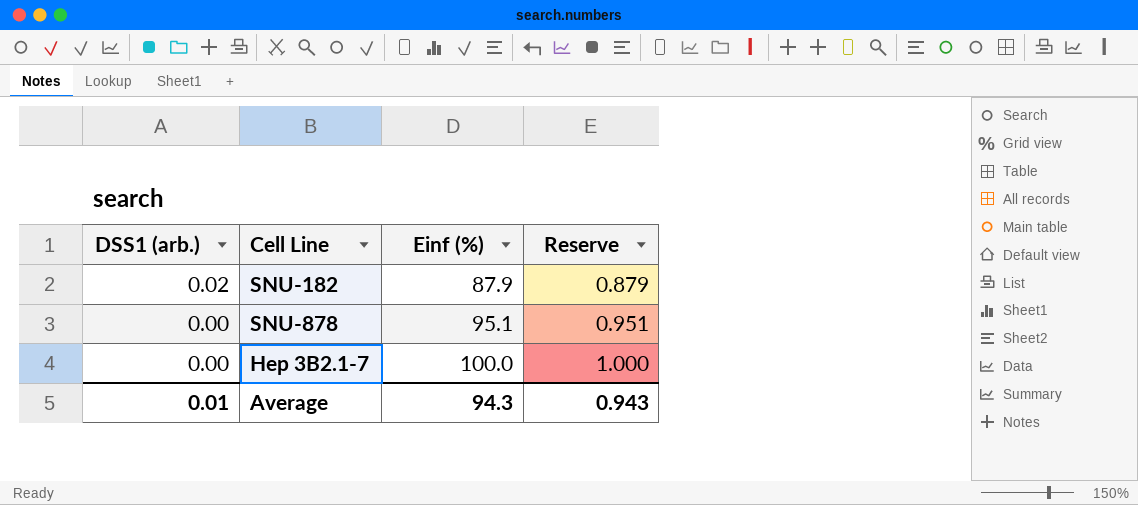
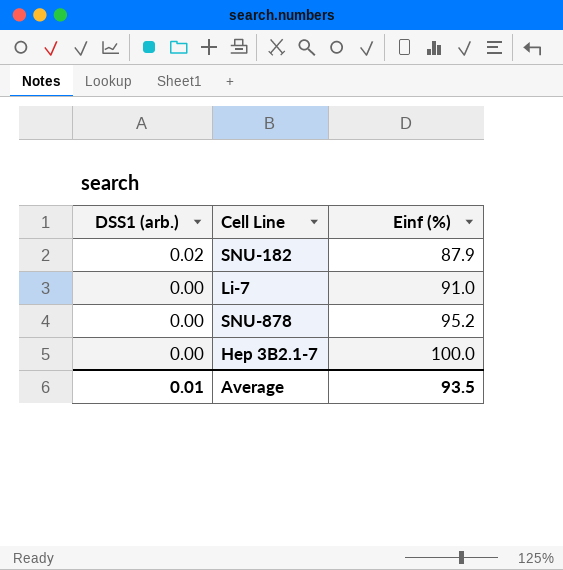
column Reserve | formula: [Einf (%)] * 0.01 -> none
row Li-7: none -> 0.00 | 91.0
SNU-878 | Einf (%): 95.1 -> 95.2
Average | Einf (%): 94.3 -> 93.5

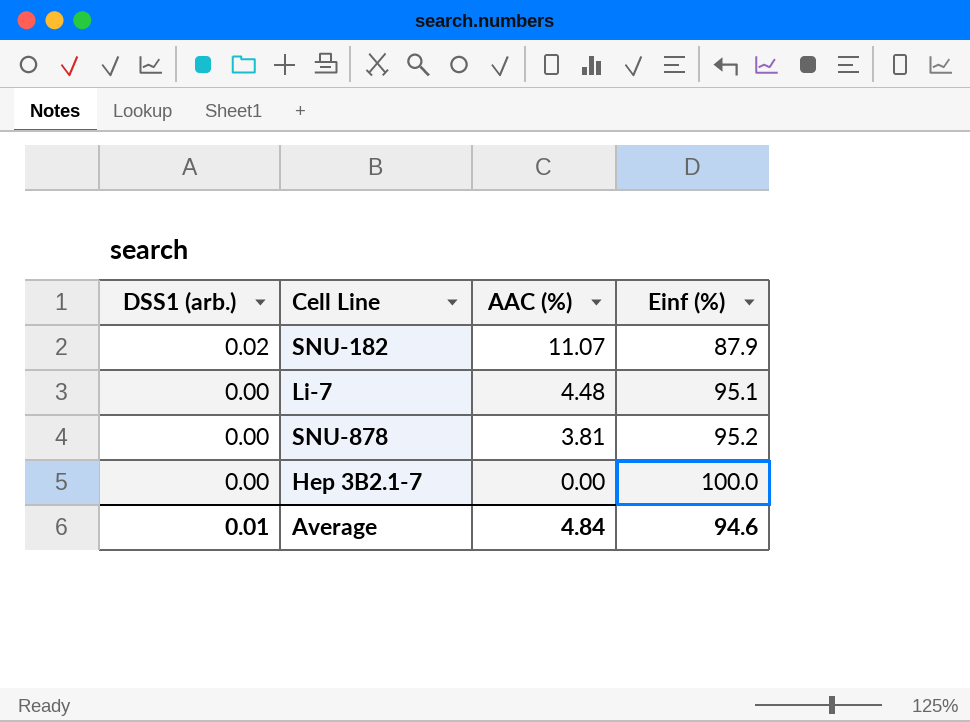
column AAC (%) | position: none -> 3
Li-7 | Einf (%): 91.0 -> 95.1
Average | Einf (%): 93.5 -> 94.6

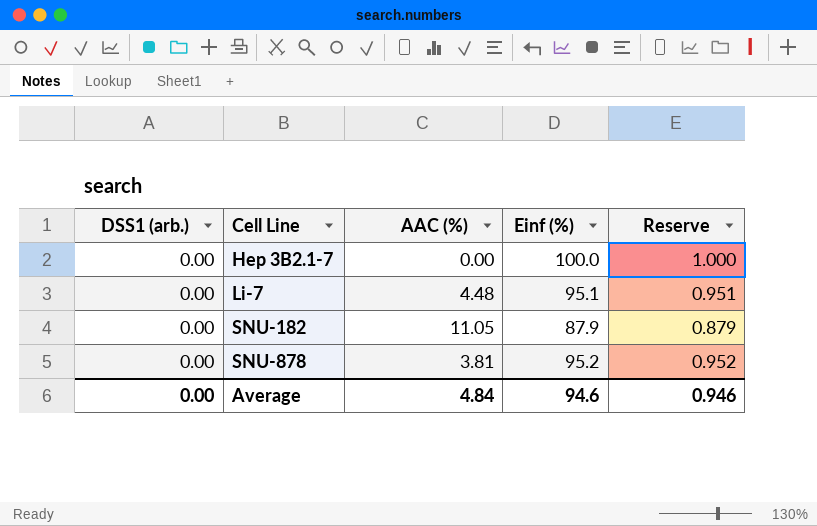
row order: DSS1 (arb.) descending -> Cell Line ascending
column Reserve | formula: none -> [Einf (%)] * 0.01
SNU-182 | DSS1 (arb.): 0.02 -> 0.00
SNU-182 | AAC (%): 11.07 -> 11.05
Average | DSS1 (arb.): 0.01 -> 0.00

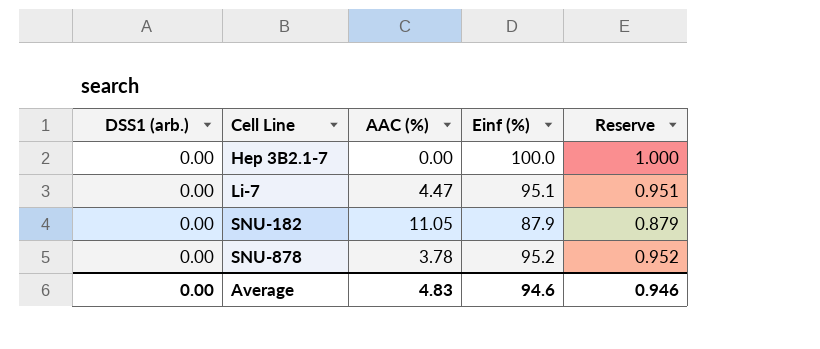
Li-7 | AAC (%): 4.48 -> 4.47
SNU-878 | AAC (%): 3.81 -> 3.78
Average | AAC (%): 4.84 -> 4.83

